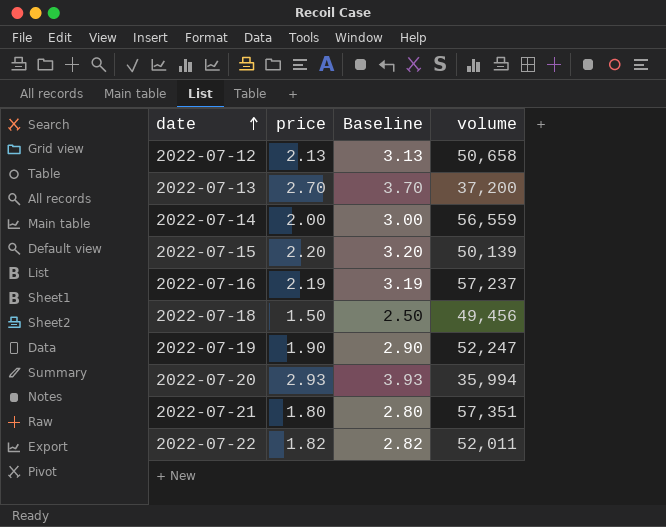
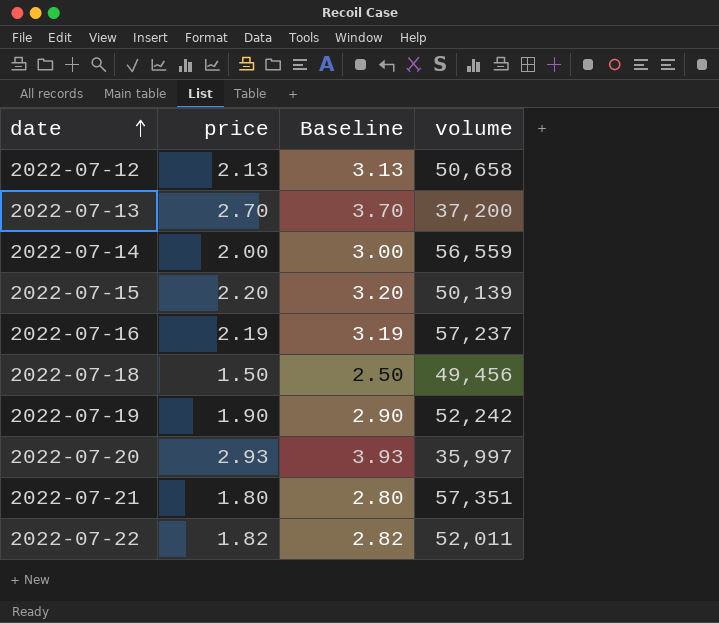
2022-07-19 | volume: 52,247 -> 52,242
2022-07-20 | volume: 35,994 -> 35,997

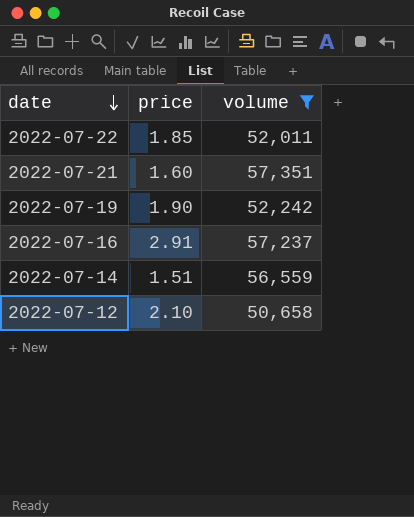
filter: none -> volume >= 50,658
row order: date ascending -> date descending
column Baseline | formula: [price] + 1 -> none
2022-07-22 | price: 1.82 -> 1.85
2022-07-21 | price: 1.80 -> 1.60
2022-07-16 | price: 2.19 -> 2.91
2022-07-14 | price: 2.00 -> 1.51
2022-07-12 | price: 2.13 -> 2.10

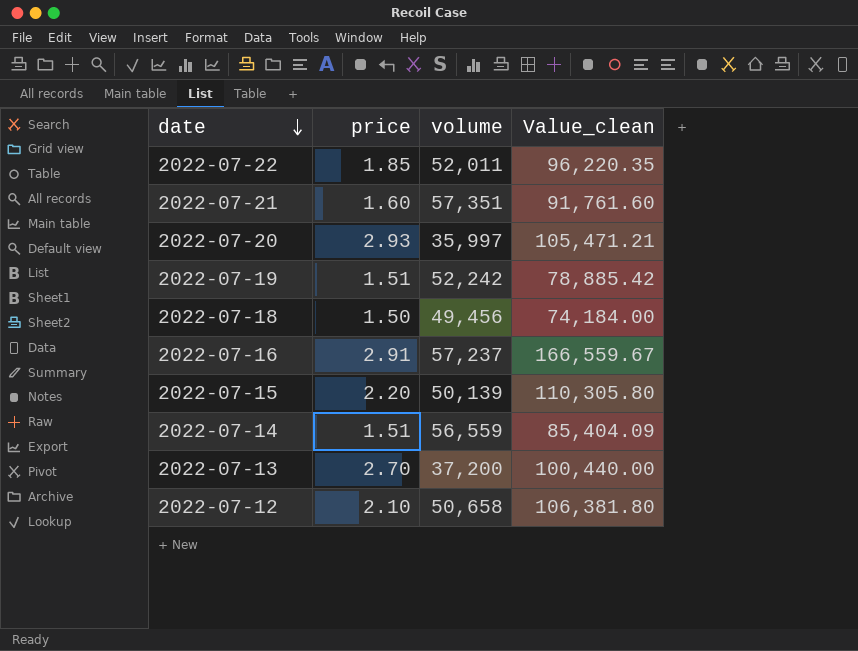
filter: volume >= 50,658 -> none
column Value_clean | formula: none -> [price] * [volume]
2022-07-19 | price: 1.90 -> 1.51

